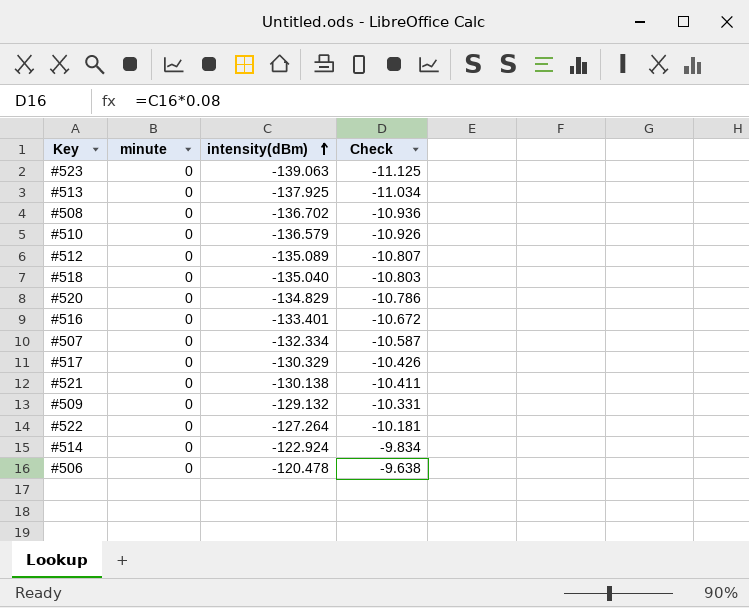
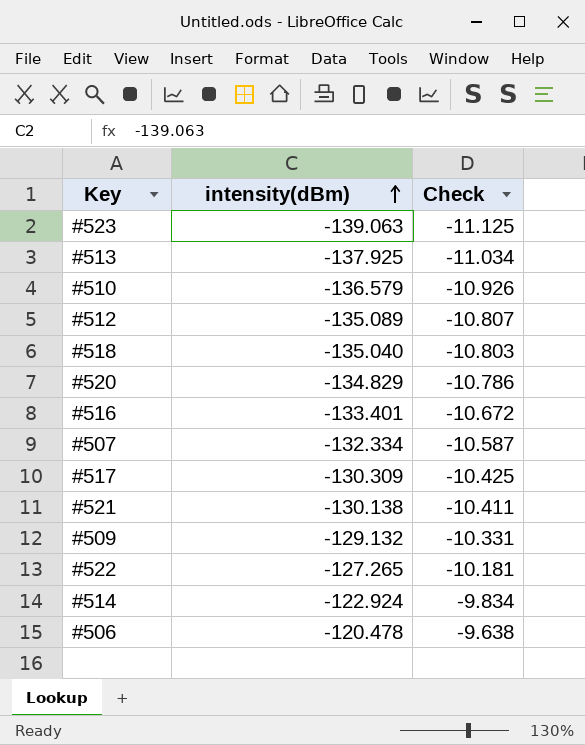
column minute | position: 2 -> none
row #508: 0 | -136.702 | -10.936 -> none
#517 | intensity(dBm): -130.329 -> -130.309
#517 | Check: -10.426 -> -10.425
#522 | intensity(dBm): -127.264 -> -127.265

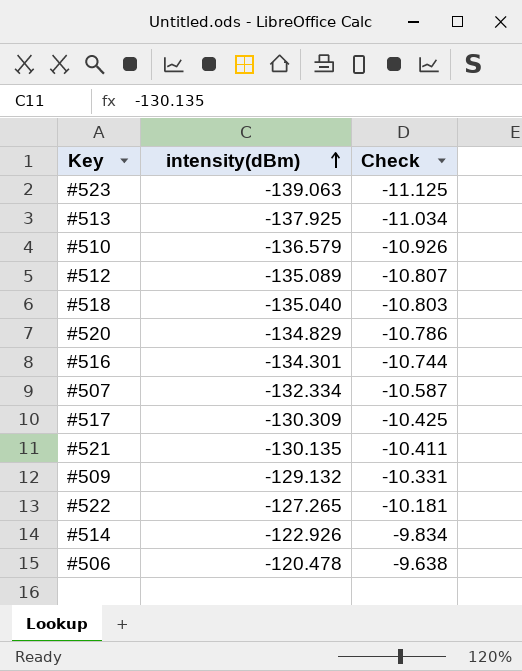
#516 | intensity(dBm): -133.401 -> -134.301
#516 | Check: -10.672 -> -10.744
#521 | intensity(dBm): -130.138 -> -130.135
#514 | intensity(dBm): -122.924 -> -122.926

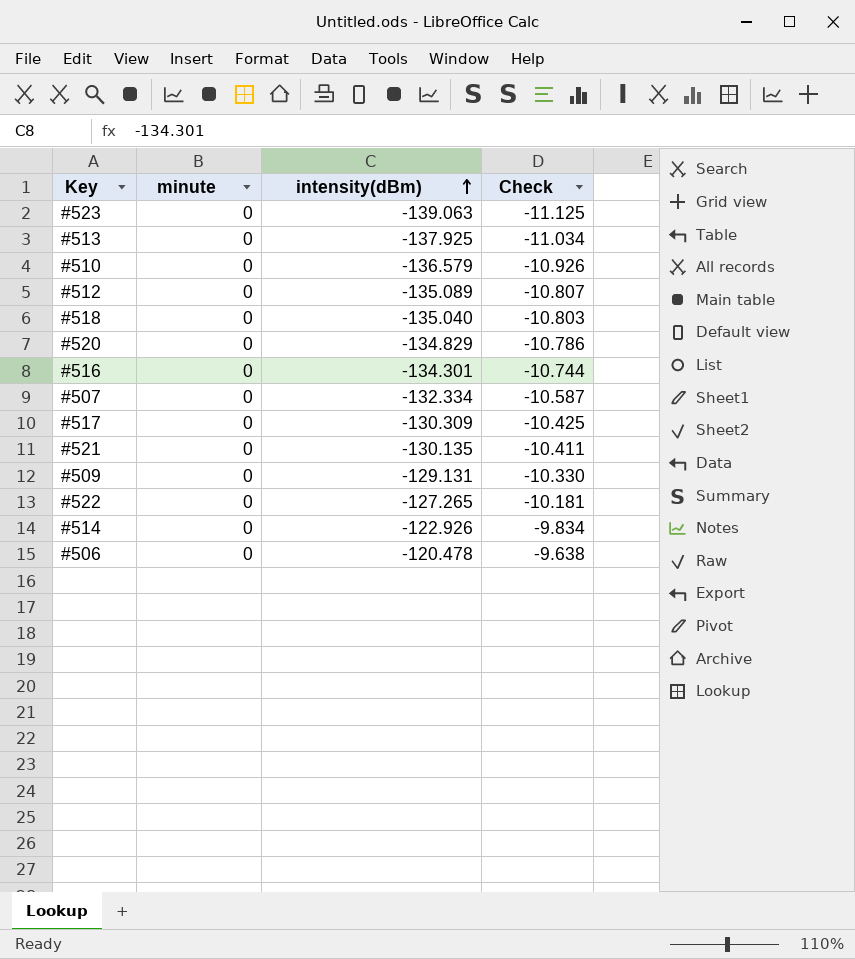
column minute | position: none -> 2
#509 | intensity(dBm): -129.132 -> -129.131
#509 | Check: -10.331 -> -10.330

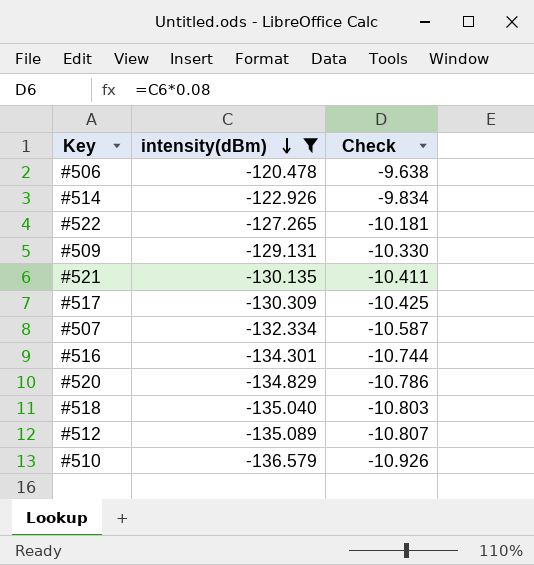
filter: none -> intensity(dBm) >= -136.579
row order: intensity(dBm) ascending -> intensity(dBm) descending
column minute | position: 2 -> none

